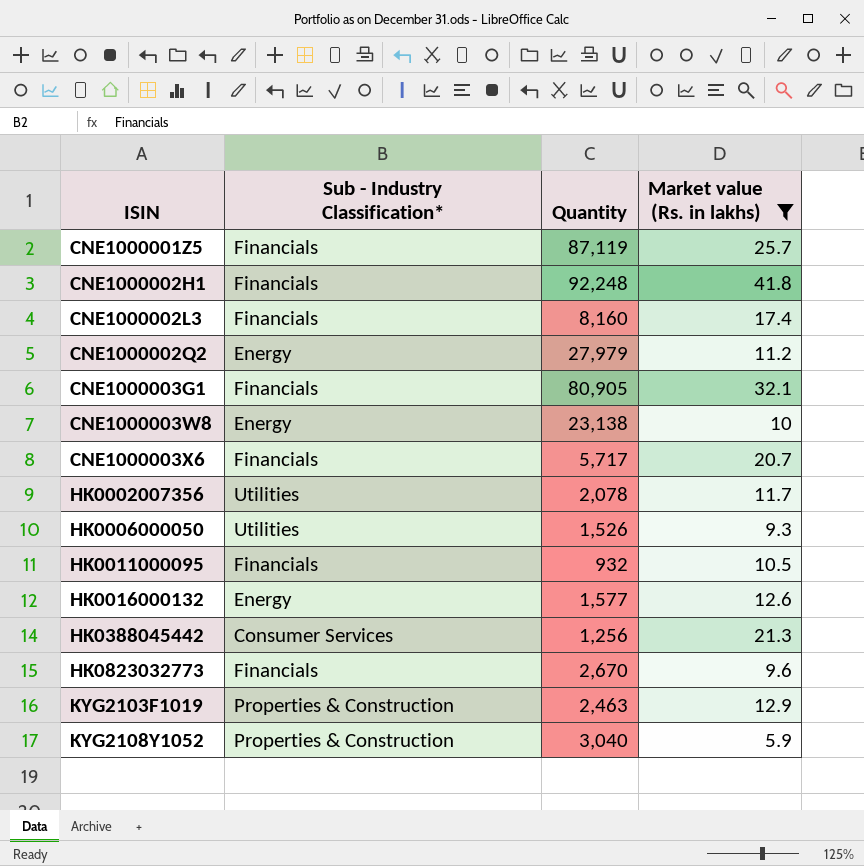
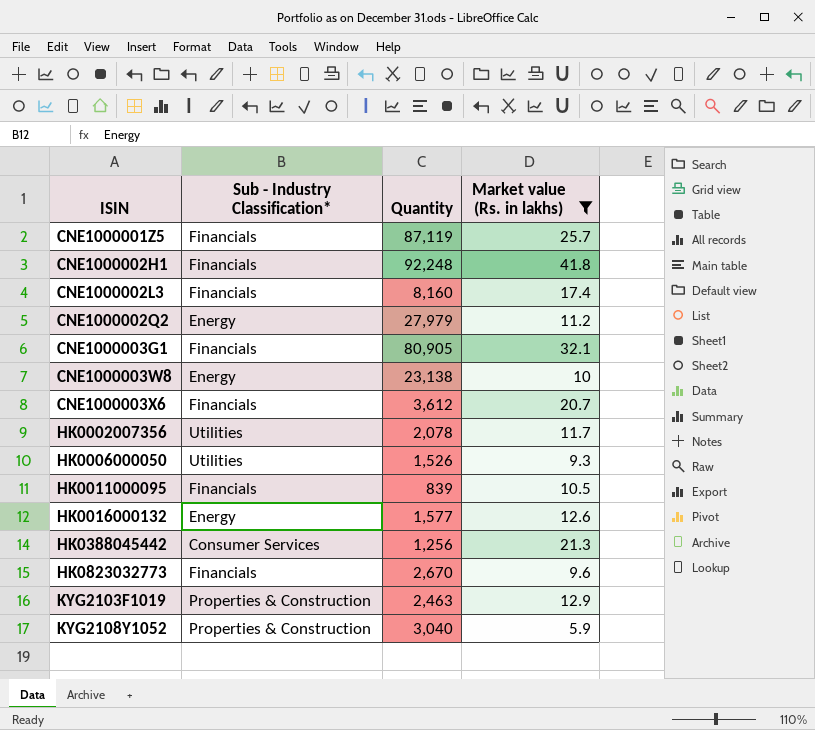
CNE1000003X6 | Quantity: 5,717 -> 3,612
HK0011000095 | Quantity: 932 -> 839

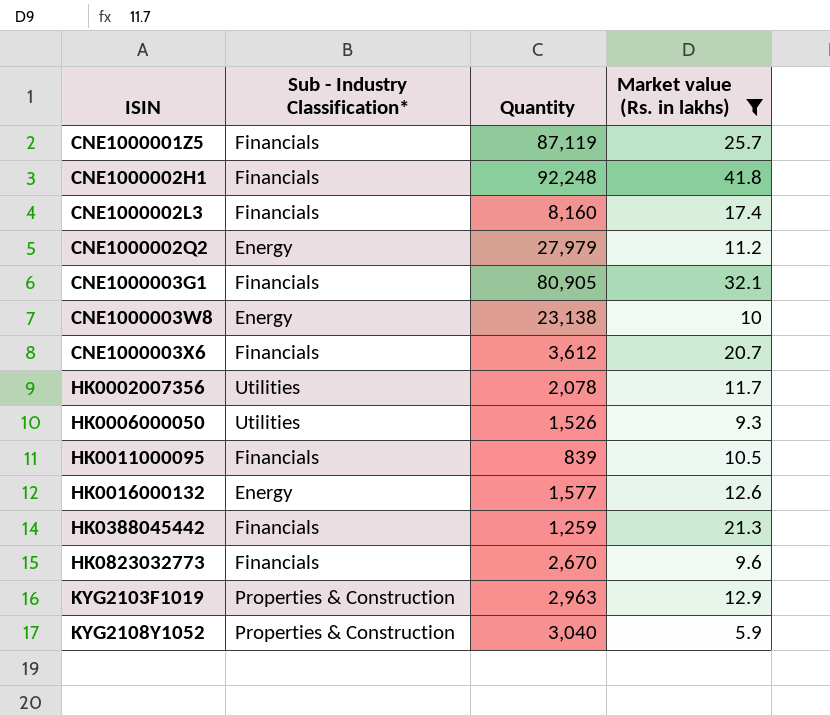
HK0388045442 | Sub - Industry Classification*: Consumer Services -> Financials
HK0388045442 | Quantity: 1,256 -> 1,259
KYG2103F1019 | Quantity: 2,463 -> 2,963

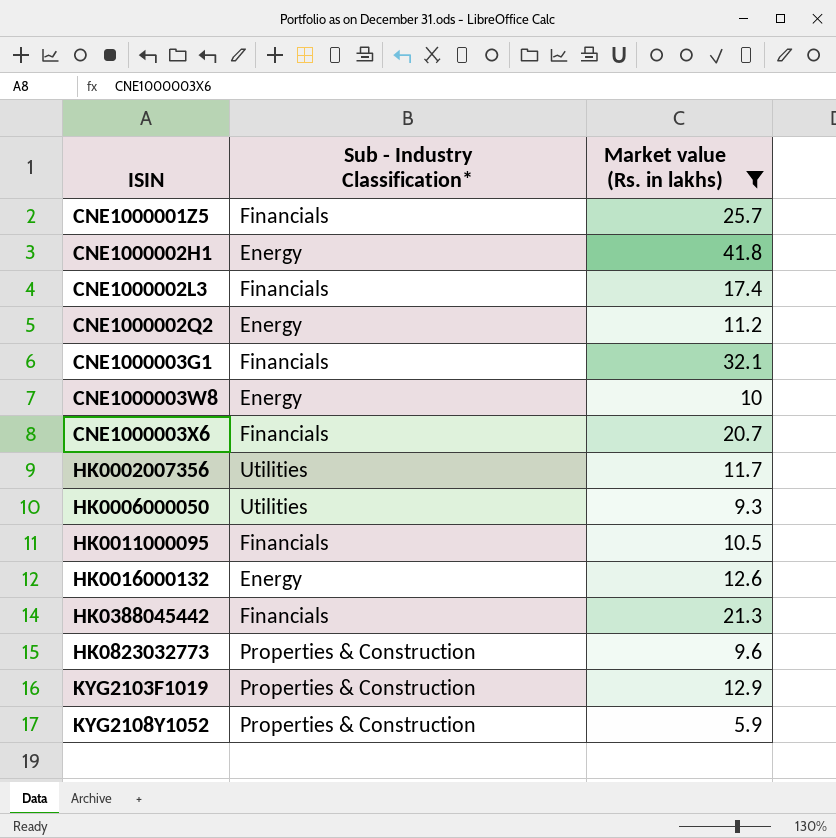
column Quantity | position: 3 -> none
CNE1000002H1 | Sub - Industry Classification*: Financials -> Energy
HK0823032773 | Sub - Industry Classification*: Financials -> Properties & Construction

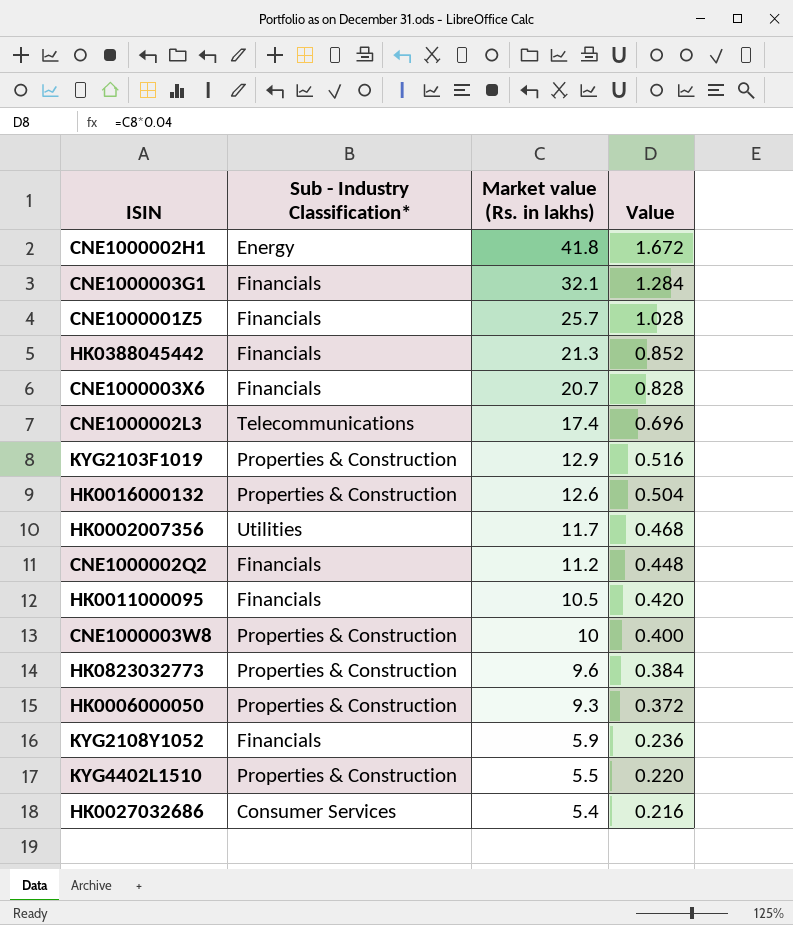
filter: Market value (Rs. in lakhs) >= 5.9 -> none
row order: ISIN ascending -> Market value (Rs. in lakhs) descending
column Value | formula: none -> [Market value (Rs. in lakhs)] * 0.04
CNE1000002L3 | Sub - Industry Classification*: Financials -> Telecommunications
HK0016000132 | Sub - Industry Classification*: Energy -> Properties & Construction
CNE1000002Q2 | Sub - Industry Classification*: Energy -> Financials
CNE1000003W8 | Sub - Industry Classification*: Energy -> Properties & Construction
HK0006000050 | Sub - Industry Classification*: Utilities -> Properties & Construction
KYG2108Y1052 | Sub - Industry Classification*: Properties & Construction -> Financials

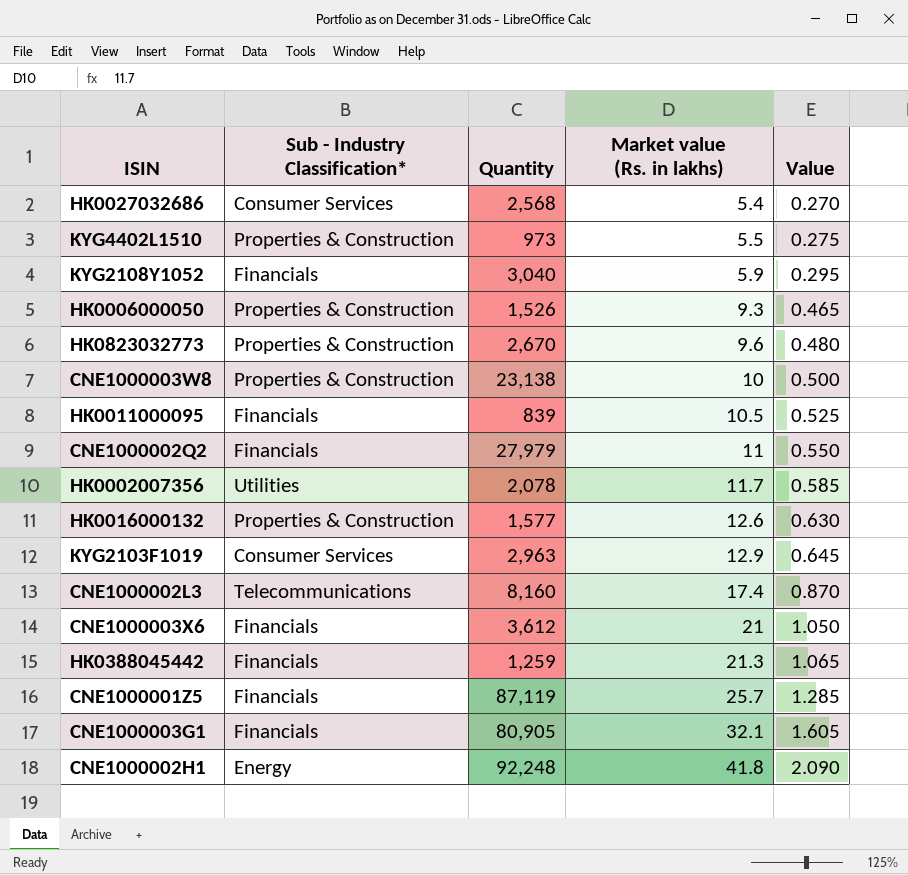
row order: Market value (Rs. in lakhs) descending -> Market value (Rs. in lakhs) ascending
column Quantity | position: none -> 3
column Value | formula: [Market value (Rs. in lakhs)] * 0.04 -> [Market value (Rs. in lakhs)] * 0.05
CNE1000002Q2 | Market value (Rs. in lakhs): 11.2 -> 11
KYG2103F1019 | Sub - Industry Classification*: Properties & Construction -> Consumer Services
CNE1000003X6 | Market value (Rs. in lakhs): 20.7 -> 21

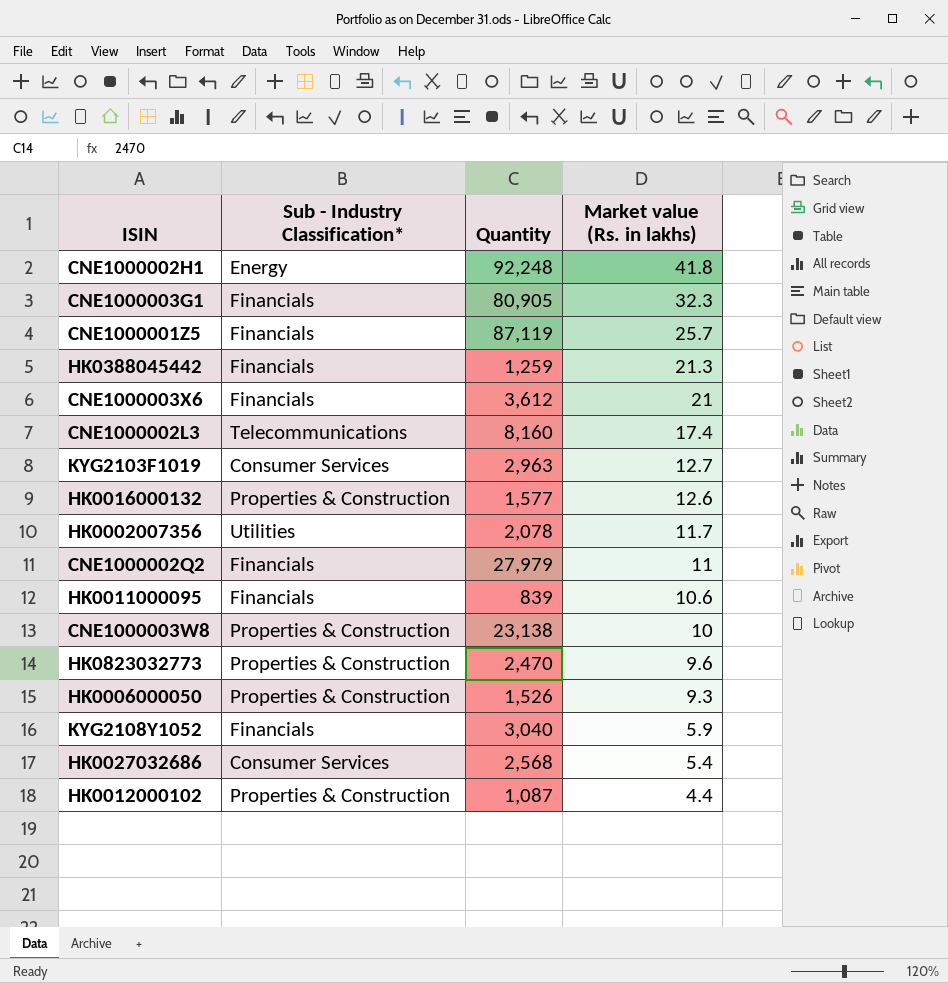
row order: Market value (Rs. in lakhs) ascending -> Market value (Rs. in lakhs) descending
column Value | formula: [Market value (Rs. in lakhs)] * 0.05 -> none
row KYG4402L1510: Properties & Construction | 973 | 5.5 | 0.275 -> none
CNE1000003G1 | Market value (Rs. in lakhs): 32.1 -> 32.3
KYG2103F1019 | Market value (Rs. in lakhs): 12.9 -> 12.7
HK0011000095 | Market value (Rs. in lakhs): 10.5 -> 10.6
HK0823032773 | Quantity: 2,670 -> 2,470
row HK0012000102: none -> Properties & Construction | 1,087 | 4.4

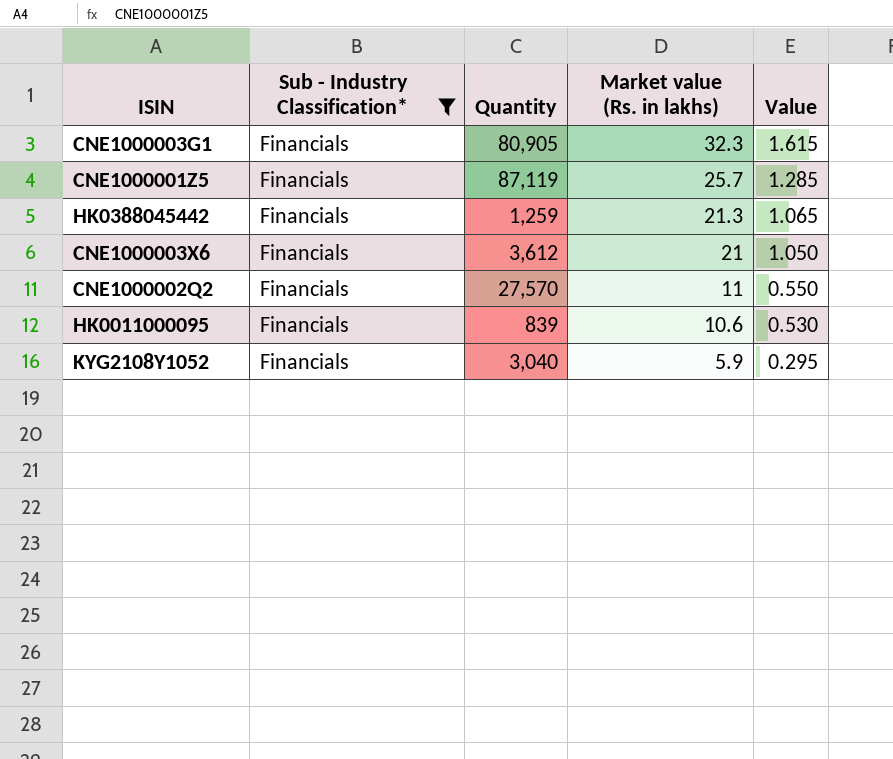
filter: none -> Sub - Industry Classification* = Financials
column Value | formula: none -> [Market value (Rs. in lakhs)] * 0.05
CNE1000002Q2 | Quantity: 27,979 -> 27,570

